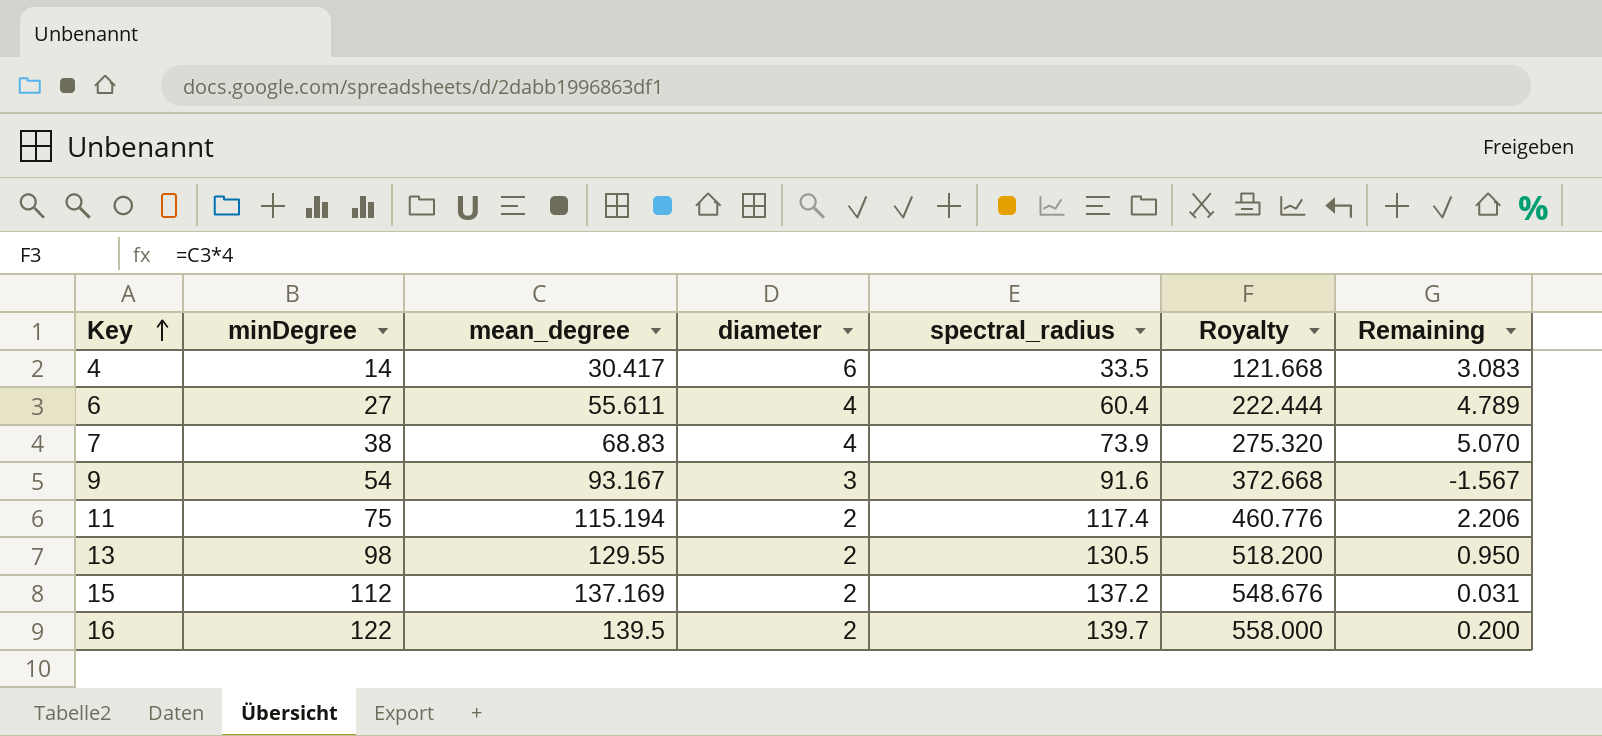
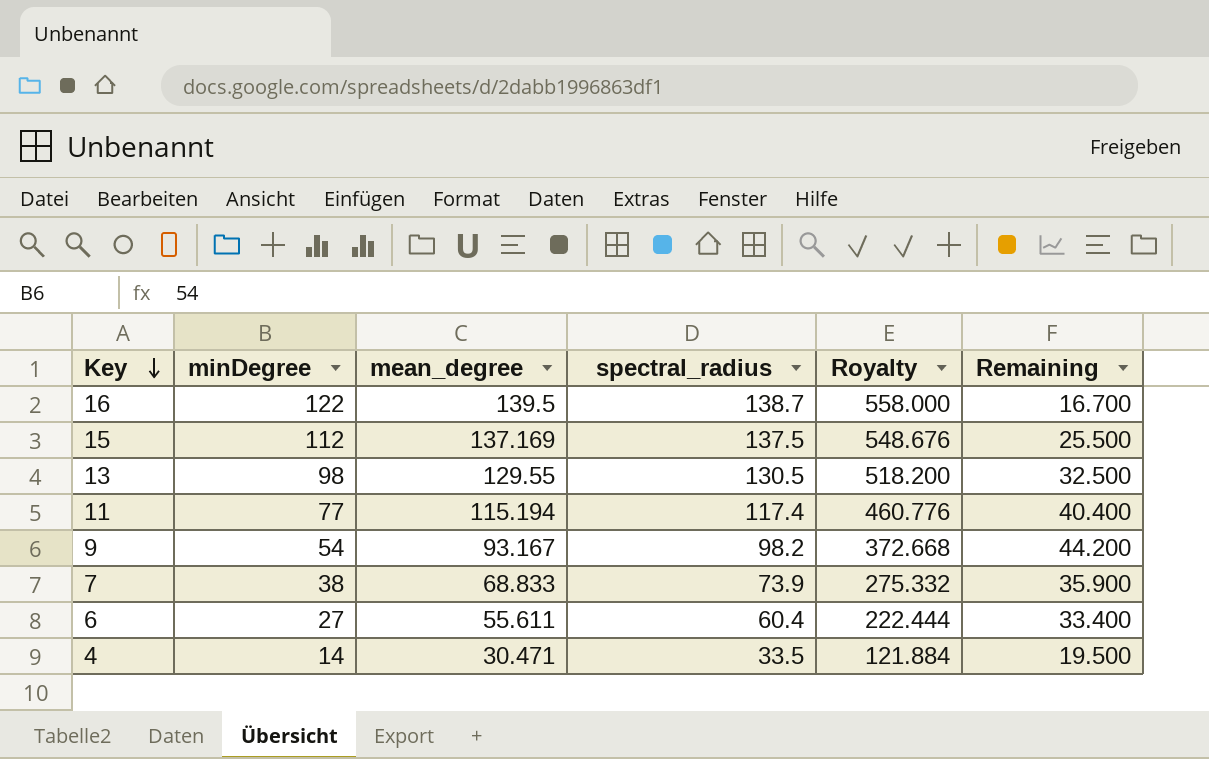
row order: Key ascending -> Key descending
column diameter | position: 4 -> none
column Remaining | formula: [spectral_radius] - [mean_degree] -> [spectral_radius] - [minDegree]
16 | spectral_radius: 139.7 -> 138.7
15 | spectral_radius: 137.2 -> 137.5
11 | minDegree: 75 -> 77
9 | spectral_radius: 91.6 -> 98.2
7 | mean_degree: 68.83 -> 68.833
7 | Royalty: 275.320 -> 275.332
4 | mean_degree: 30.417 -> 30.471
4 | Royalty: 121.668 -> 121.884

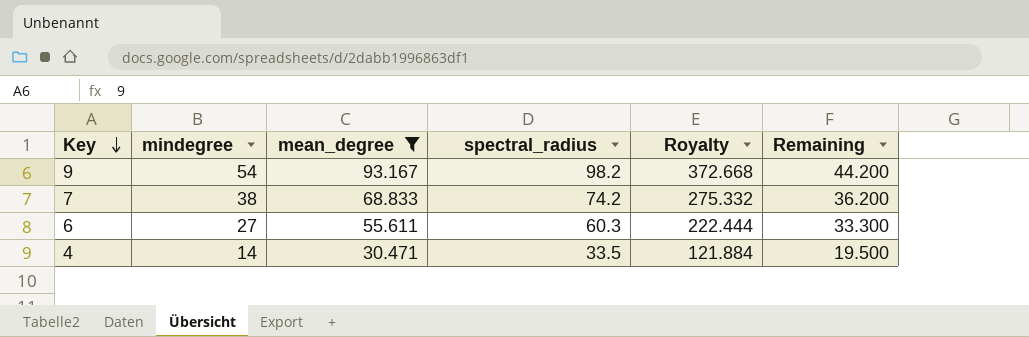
filter: none -> mean_degree <= 93.167
column name: minDegree -> mindegree
7 | spectral_radius: 73.9 -> 74.2
7 | Remaining: 35.900 -> 36.200
6 | spectral_radius: 60.4 -> 60.3
6 | Remaining: 33.400 -> 33.300

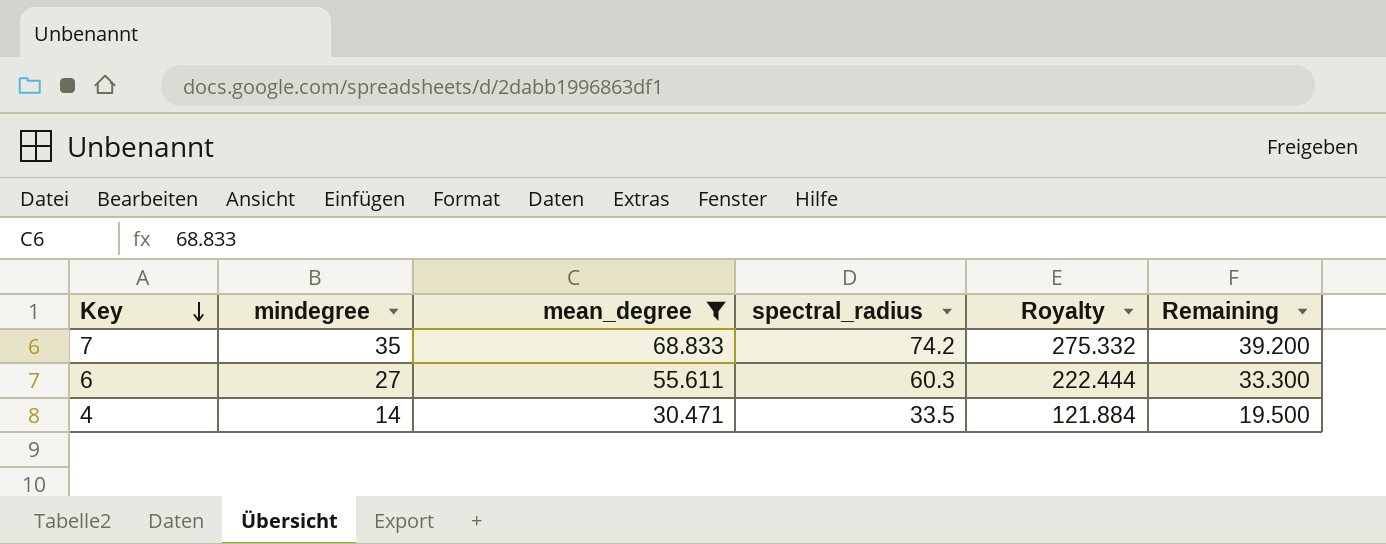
row 9: 54 | 93.167 | 98.2 | 372.668 | 44.200 -> none
7 | mindegree: 38 -> 35
7 | Remaining: 36.200 -> 39.200

